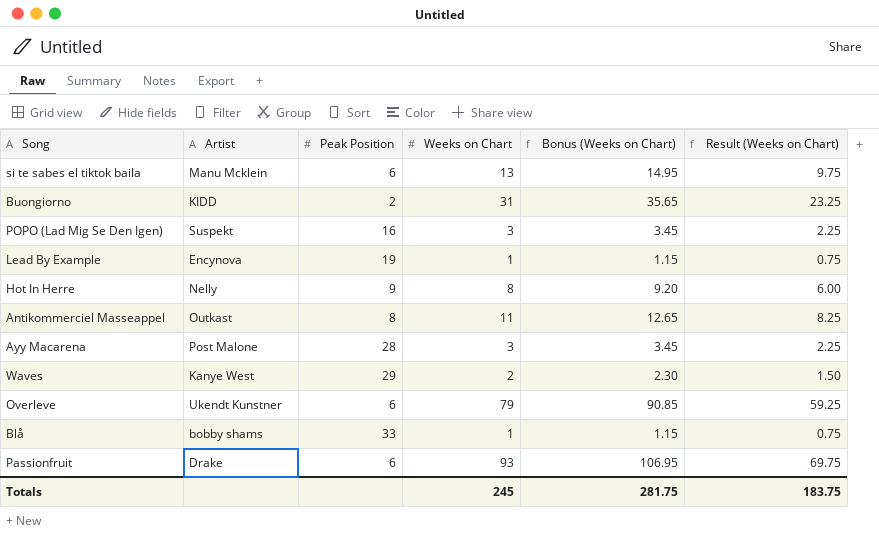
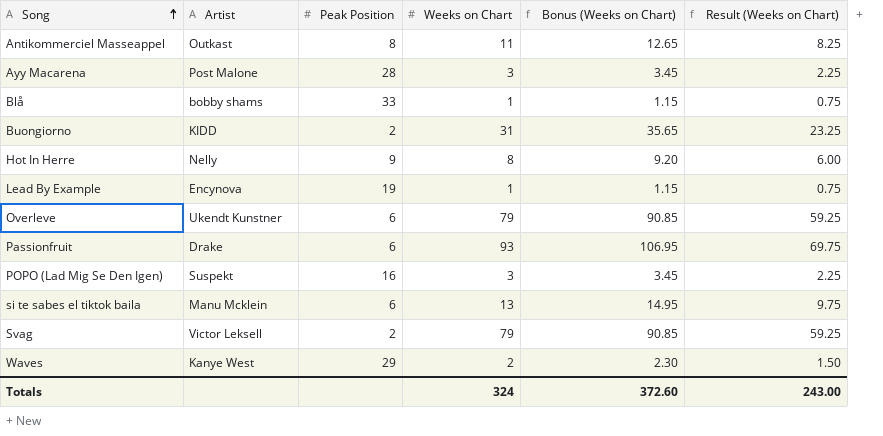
row order: none -> Song ascending
row Svag: none -> Victor Leksell | 2 | 79 | 90.85 | 59.25
Totals | Weeks on Chart: 245 -> 324
Totals | Bonus (Weeks on Chart): 281.75 -> 372.60
Totals | Result (Weeks on Chart): 183.75 -> 243.00

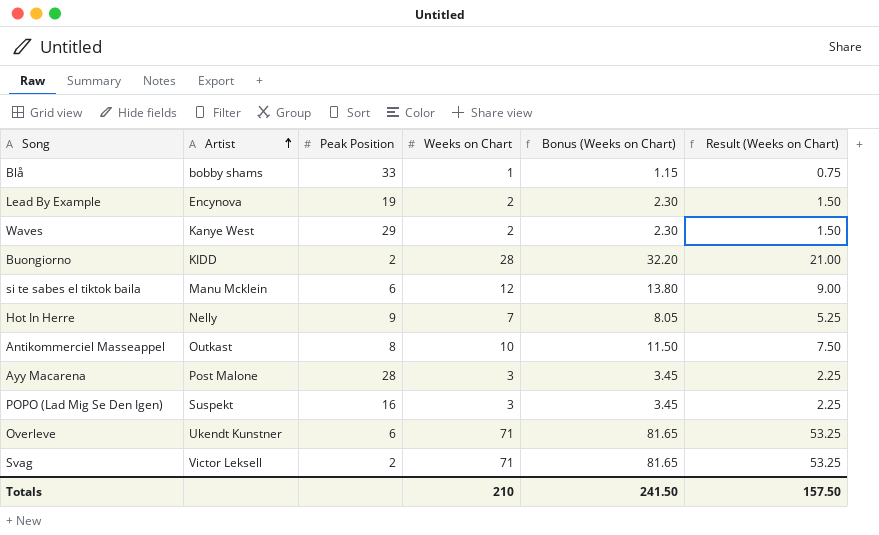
row order: Song ascending -> Artist ascending
row Passionfruit: Drake | 6 | 93 | 106.95 | 69.75 -> none
Lead By Example | Weeks on Chart: 1 -> 2
Lead By Example | Bonus (Weeks on Chart): 1.15 -> 2.30
Lead By Example | Result (Weeks on Chart): 0.75 -> 1.50
Buongiorno | Weeks on Chart: 31 -> 28
Buongiorno | Bonus (Weeks on Chart): 35.65 -> 32.20
Buongiorno | Result (Weeks on Chart): 23.25 -> 21.00
si te sabes el tiktok baila | Weeks on Chart: 13 -> 12
si te sabes el tiktok baila | Bonus (Weeks on Chart): 14.95 -> 13.80
si te sabes el tiktok baila | Result (Weeks on Chart): 9.75 -> 9.00
Hot In Herre | Weeks on Chart: 8 -> 7
Hot In Herre | Bonus (Weeks on Chart): 9.20 -> 8.05
Hot In Herre | Result (Weeks on Chart): 6.00 -> 5.25
Antikommerciel Masseappel | Weeks on Chart: 11 -> 10
Antikommerciel Masseappel | Bonus (Weeks on Chart): 12.65 -> 11.50
Antikommerciel Masseappel | Result (Weeks on Chart): 8.25 -> 7.50
Overleve | Weeks on Chart: 79 -> 71
Overleve | Bonus (Weeks on Chart): 90.85 -> 81.65
Overleve | Result (Weeks on Chart): 59.25 -> 53.25
Svag | Weeks on Chart: 79 -> 71
Svag | Bonus (Weeks on Chart): 90.85 -> 81.65
Svag | Result (Weeks on Chart): 59.25 -> 53.25
Totals | Weeks on Chart: 324 -> 210
Totals | Bonus (Weeks on Chart): 372.60 -> 241.50
Totals | Result (Weeks on Chart): 243.00 -> 157.50

